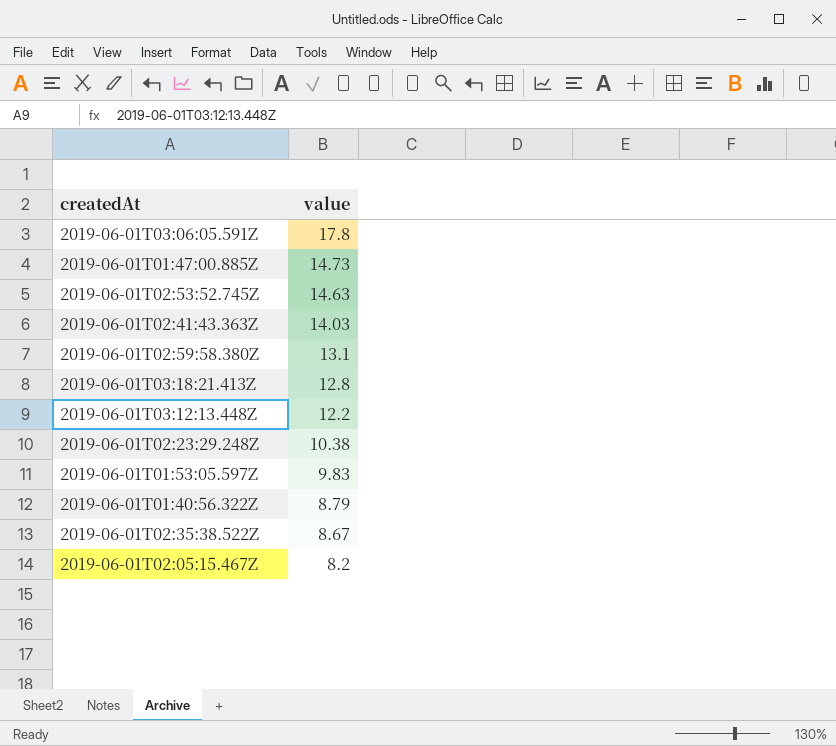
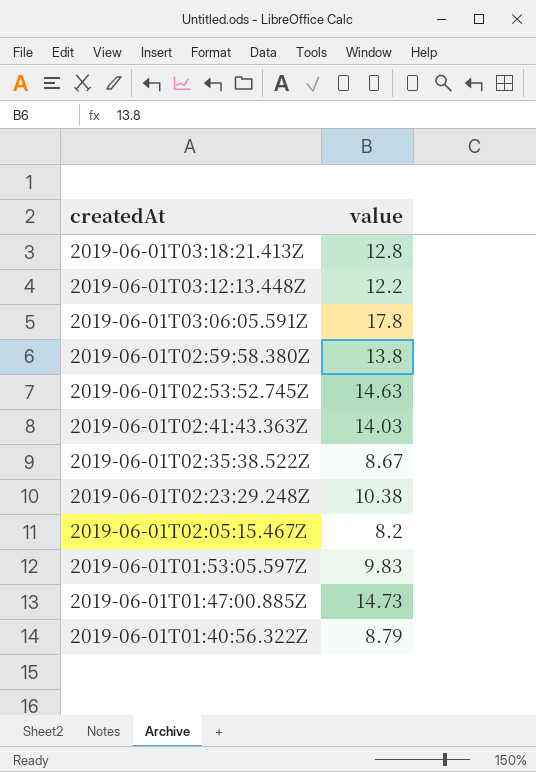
row order: value descending -> createdAt descending
2019-06-01T02:59:58.380Z | value: 13.1 -> 13.8

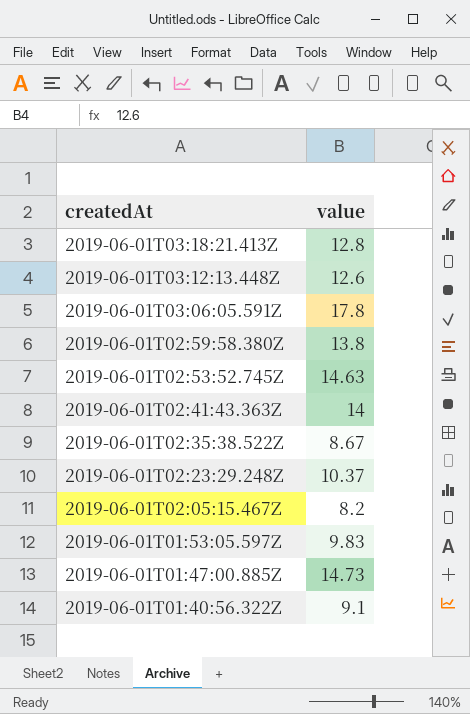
2019-06-01T03:12:13.448Z | value: 12.2 -> 12.6
2019-06-01T02:41:43.363Z | value: 14.03 -> 14
2019-06-01T02:23:29.248Z | value: 10.38 -> 10.37
2019-06-01T01:40:56.322Z | value: 8.79 -> 9.1

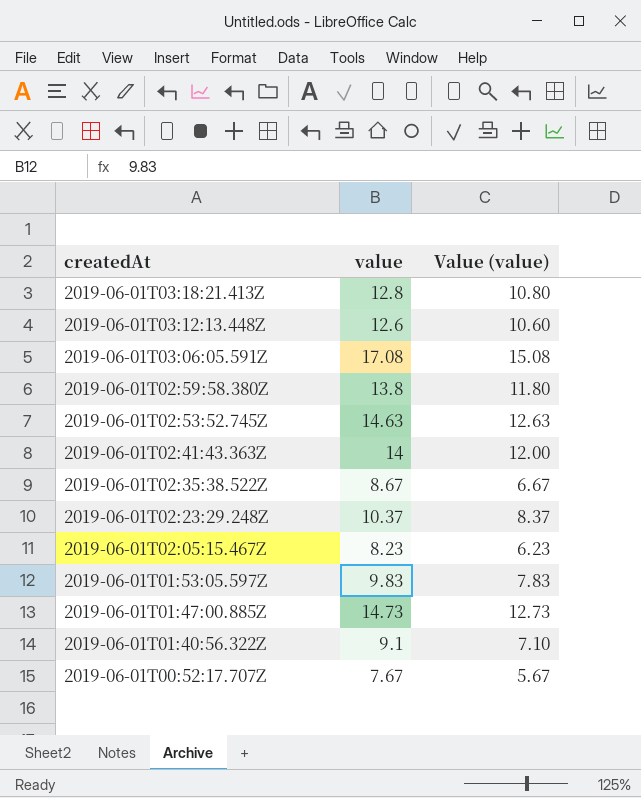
column Value (value) | formula: none -> [value] - 2
2019-06-01T03:06:05.591Z | value: 17.8 -> 17.08
2019-06-01T02:05:15.467Z | value: 8.2 -> 8.23
row 2019-06-01T00:52:17.707Z: none -> 7.67 | 5.67

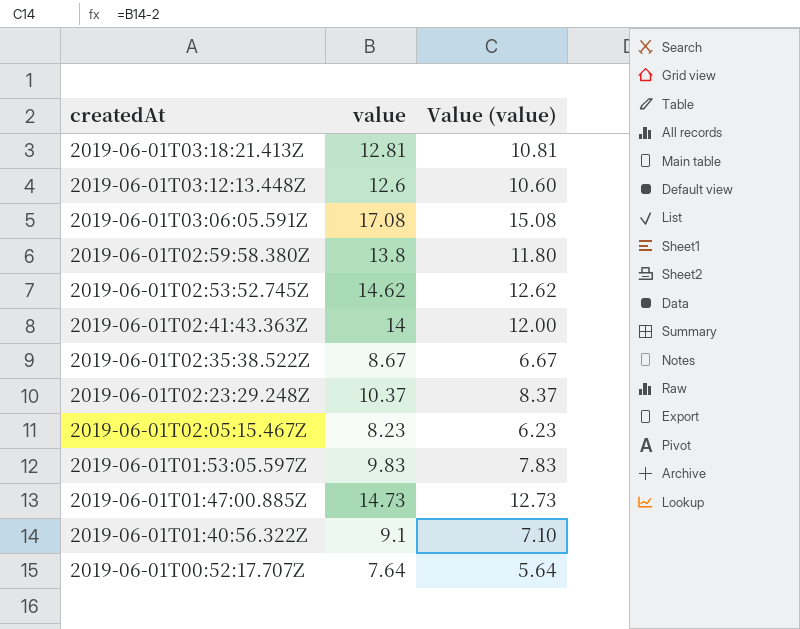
2019-06-01T03:18:21.413Z | value: 12.8 -> 12.81
2019-06-01T03:18:21.413Z | Value (value): 10.80 -> 10.81
2019-06-01T02:53:52.745Z | value: 14.63 -> 14.62
2019-06-01T02:53:52.745Z | Value (value): 12.63 -> 12.62
2019-06-01T00:52:17.707Z | value: 7.67 -> 7.64
2019-06-01T00:52:17.707Z | Value (value): 5.67 -> 5.64

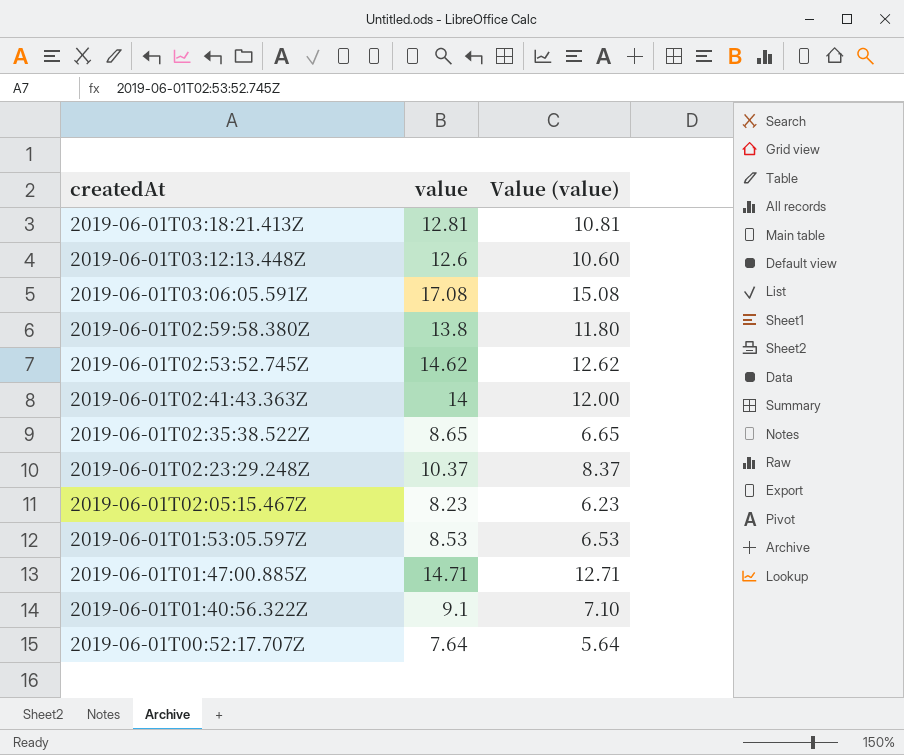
2019-06-01T02:35:38.522Z | value: 8.67 -> 8.65
2019-06-01T02:35:38.522Z | Value (value): 6.67 -> 6.65
2019-06-01T01:53:05.597Z | value: 9.83 -> 8.53
2019-06-01T01:53:05.597Z | Value (value): 7.83 -> 6.53
2019-06-01T01:47:00.885Z | value: 14.73 -> 14.71
2019-06-01T01:47:00.885Z | Value (value): 12.73 -> 12.71

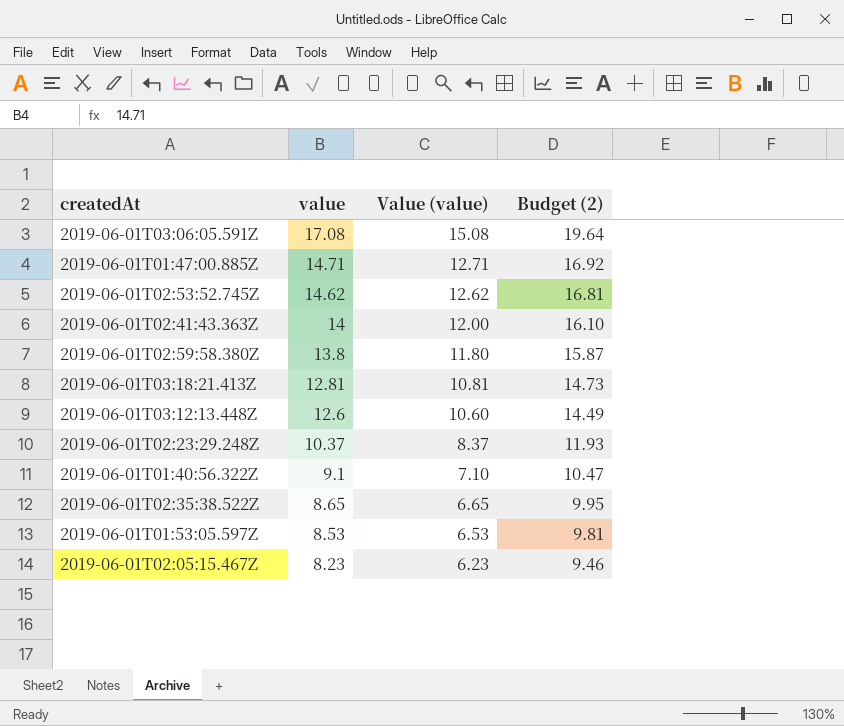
row order: createdAt descending -> value descending
column Budget (2) | formula: none -> [value] * 1.15
row 2019-06-01T00:52:17.707Z: 7.64 | 5.64 -> none

